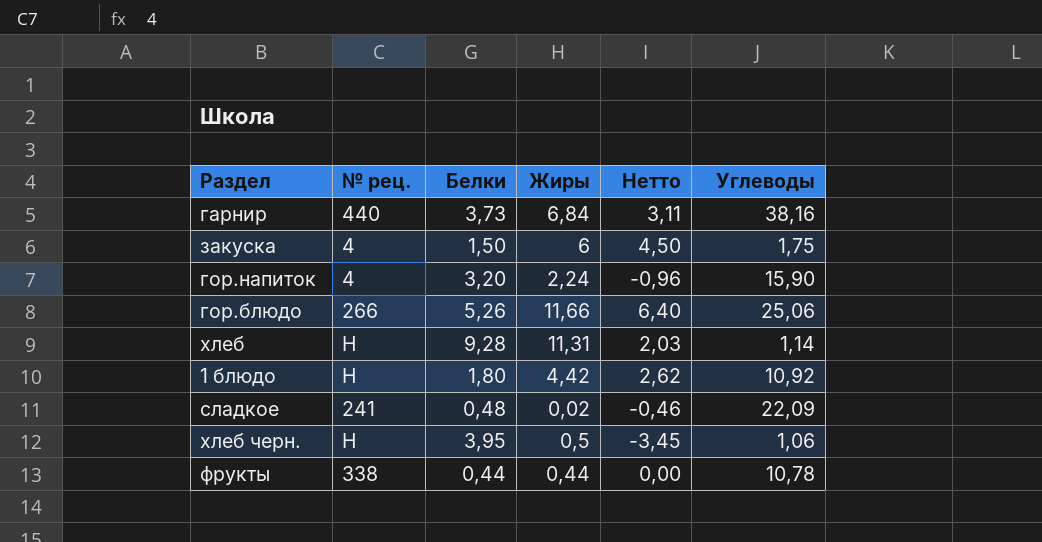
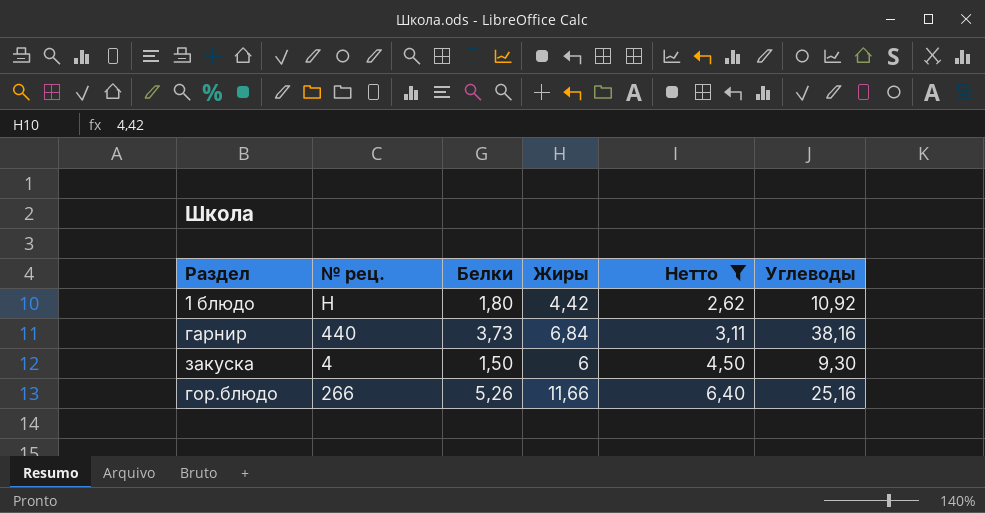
filter: none -> Нетто >= 2,62
row order: none -> Нетто ascending
закуска | Углеводы: 1,75 -> 9,30
гор.блюдо | Углеводы: 25,06 -> 25,16

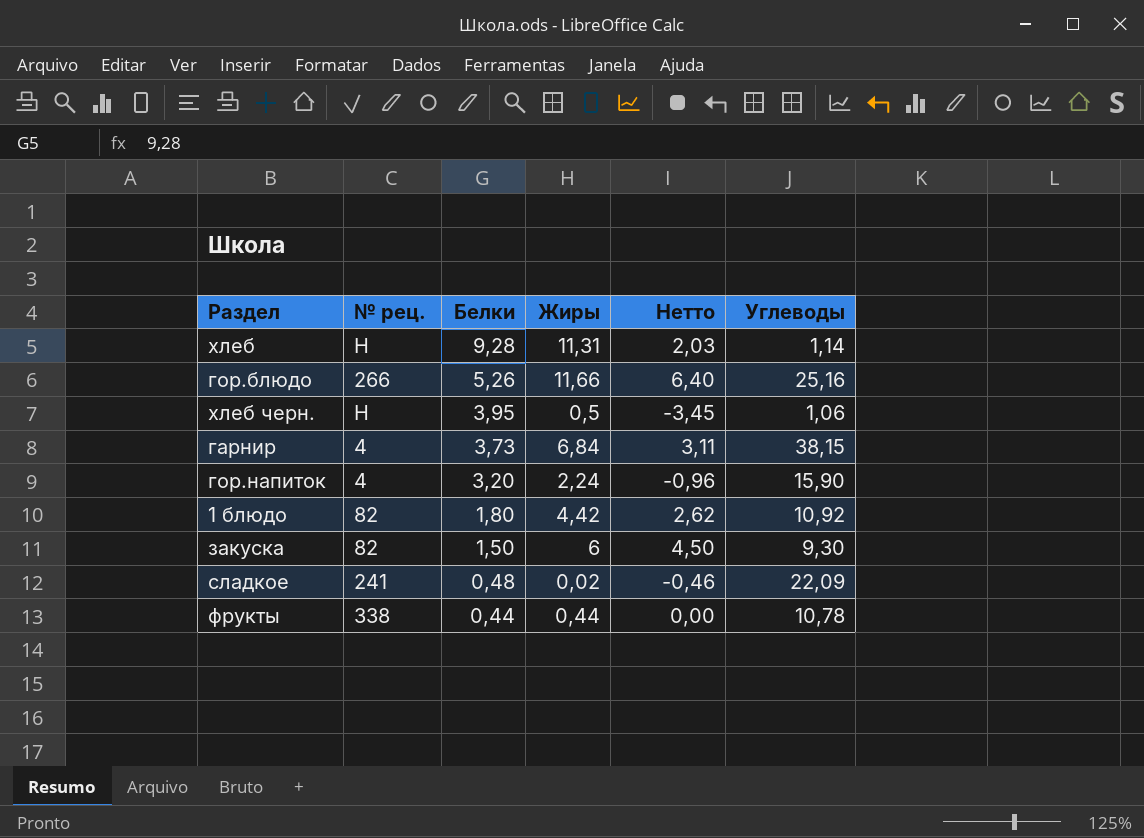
filter: Нетто >= 2,62 -> none
row order: Нетто ascending -> Белки descending
гарнир | № рец.: 440 -> 4
гарнир | Углеводы: 38,16 -> 38,15
1 блюдо | № рец.: Н -> 82
закуска | № рец.: 4 -> 82

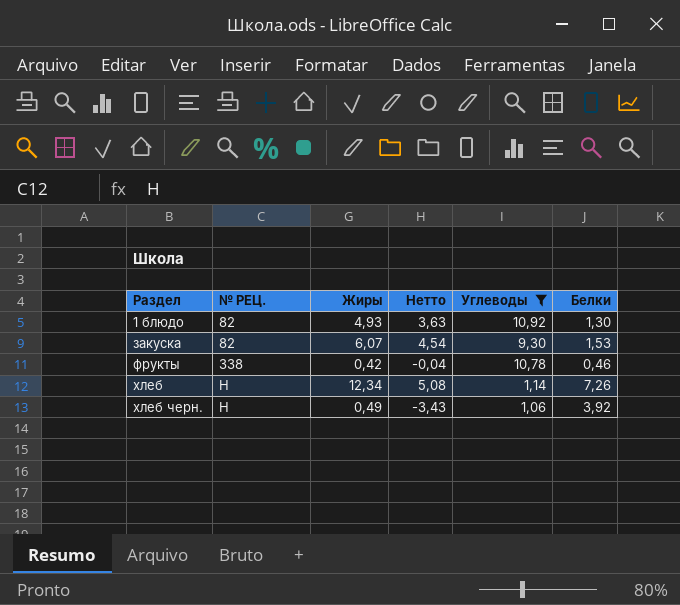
filter: none -> Углеводы <= 10,92
row order: Белки descending -> Раздел ascending
column name: № рец. -> № РЕЦ.
column Белки | position: 3 -> 6
1 блюдо | Жиры: 4,42 -> 4,93
1 блюдо | Нетто: 2,62 -> 3,63
1 блюдо | Белки: 1,80 -> 1,30
закуска | Жиры: 6 -> 6,07
закуска | Нетто: 4,50 -> 4,54
закуска | Белки: 1,50 -> 1,53
фрукты | Жиры: 0,44 -> 0,42
фрукты | Нетто: 0,00 -> -0,04
фрукты | Белки: 0,44 -> 0,46
хлеб | Жиры: 11,31 -> 12,34
хлеб | Нетто: 2,03 -> 5,08
хлеб | Белки: 9,28 -> 7,26
хлеб черн. | Жиры: 0,5 -> 0,49
хлеб черн. | Нетто: -3,45 -> -3,43
хлеб черн. | Белки: 3,95 -> 3,92

